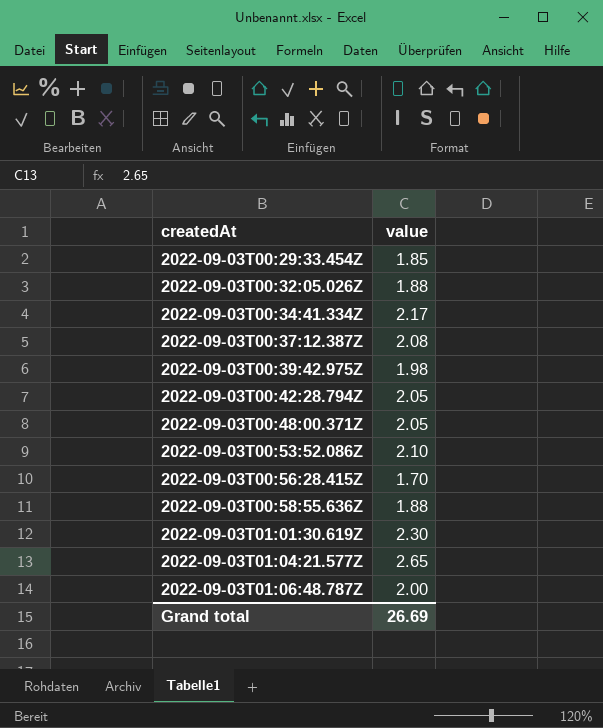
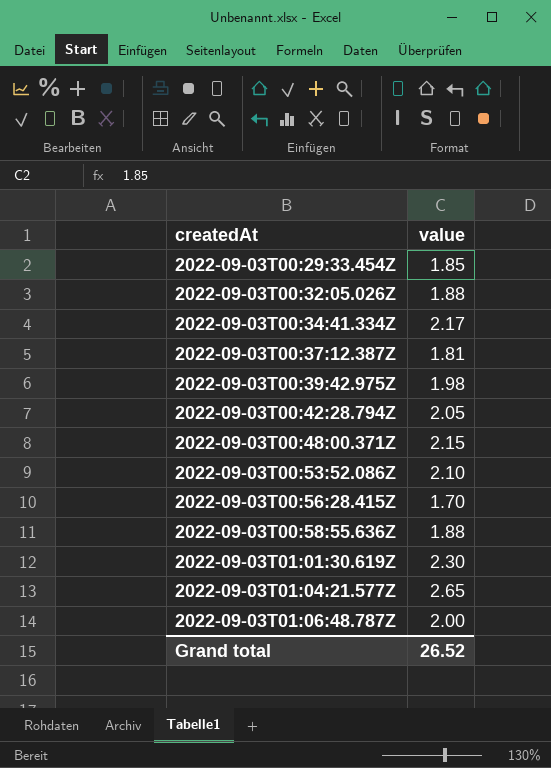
2022-09-03T00:37:12.387Z | value: 2.08 -> 1.81
2022-09-03T00:48:00.371Z | value: 2.05 -> 2.15
Grand total | value: 26.69 -> 26.52

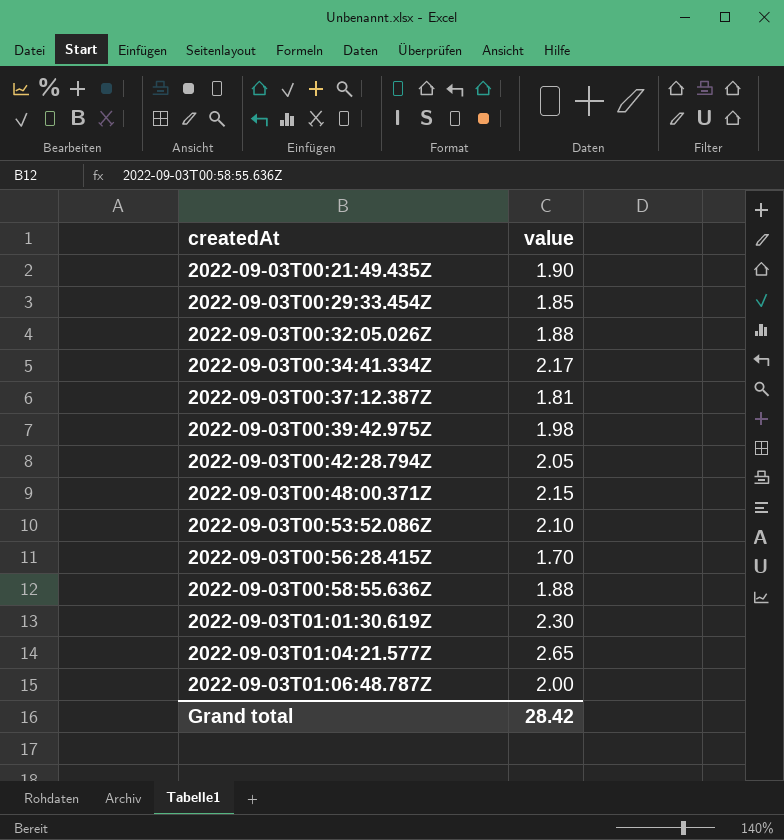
row 2022-09-03T00:21:49.435Z: none -> 1.90
Grand total | value: 26.52 -> 28.42

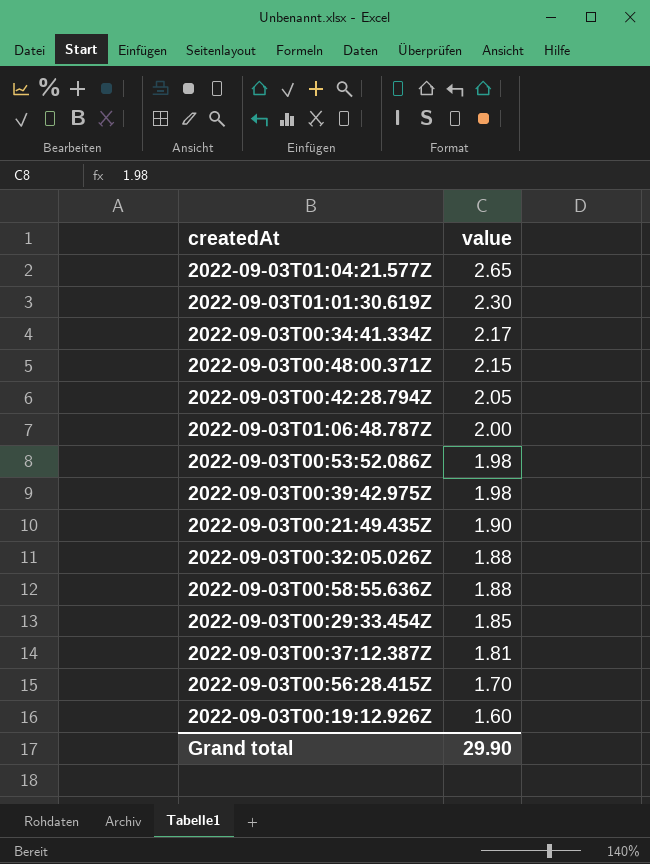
row order: createdAt ascending -> value descending
2022-09-03T00:53:52.086Z | value: 2.10 -> 1.98
row 2022-09-03T00:19:12.926Z: none -> 1.60
Grand total | value: 28.42 -> 29.90

